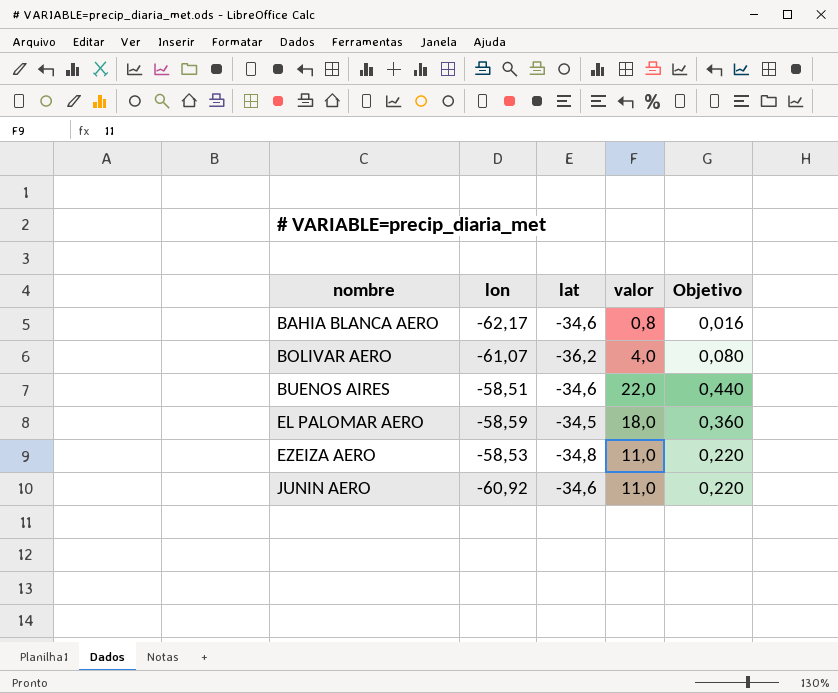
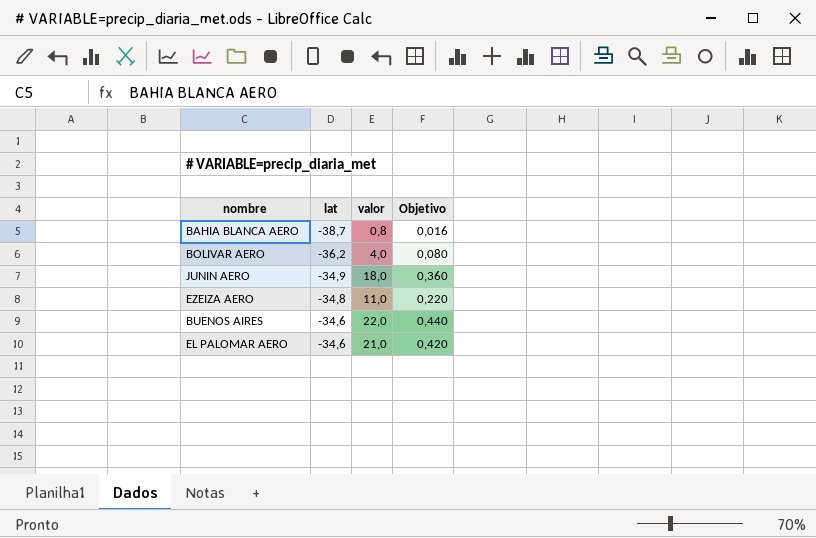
row order: nombre ascending -> lat ascending
column lon | position: 2 -> none
BAHIA BLANCA AERO | lat: -34,6 -> -38,7
JUNIN AERO | lat: -34,6 -> -34,9
JUNIN AERO | valor: 11,0 -> 18,0
JUNIN AERO | Objetivo: 0,220 -> 0,360
EL PALOMAR AERO | lat: -34,5 -> -34,6
EL PALOMAR AERO | valor: 18,0 -> 21,0
EL PALOMAR AERO | Objetivo: 0,360 -> 0,420

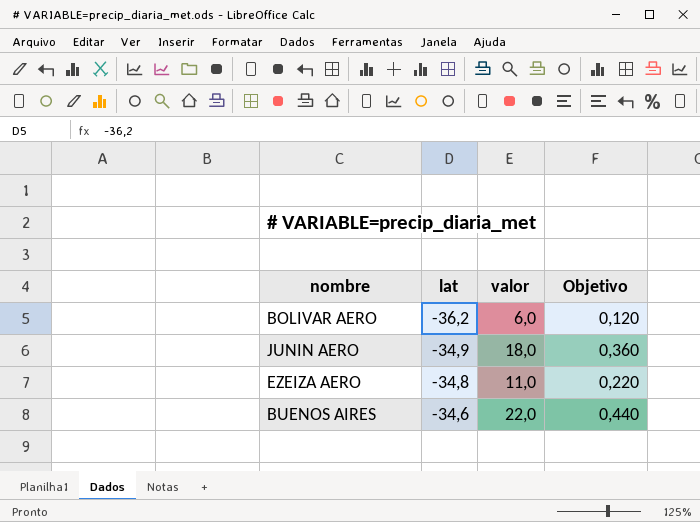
row BAHIA BLANCA AERO: -38,7 | 0,8 | 0,016 -> none
row EL PALOMAR AERO: -34,6 | 21,0 | 0,420 -> none
BOLIVAR AERO | valor: 4,0 -> 6,0
BOLIVAR AERO | Objetivo: 0,080 -> 0,120

